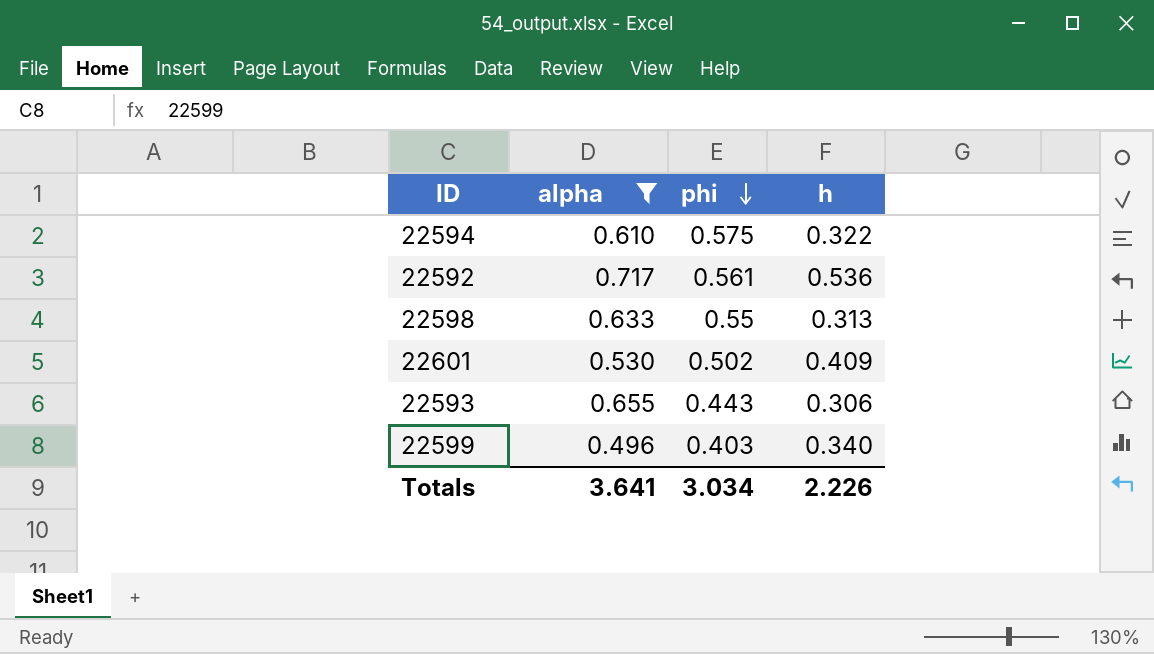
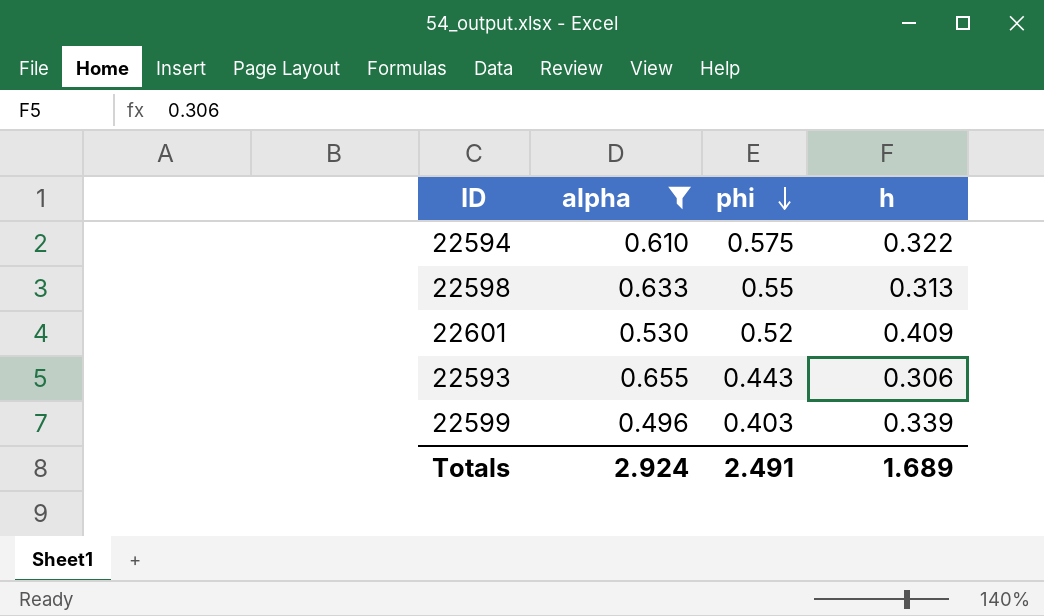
row 22592: 0.717 | 0.561 | 0.536 -> none
22601 | phi: 0.502 -> 0.52
22599 | h: 0.340 -> 0.339
Totals | alpha: 3.641 -> 2.924
Totals | phi: 3.034 -> 2.491
Totals | h: 2.226 -> 1.689

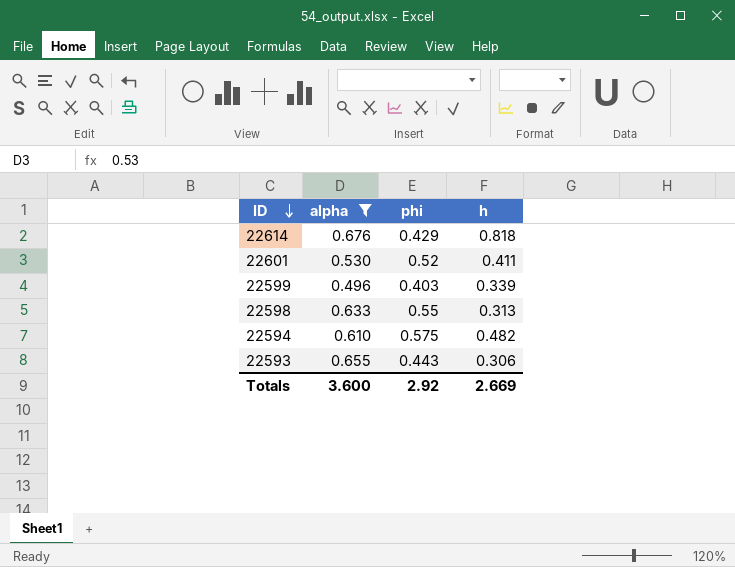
row order: phi descending -> ID descending
row 22614: none -> 0.676 | 0.429 | 0.818
22601 | h: 0.409 -> 0.411
22594 | h: 0.322 -> 0.482
Totals | alpha: 2.924 -> 3.600
Totals | phi: 2.491 -> 2.92
Totals | h: 1.689 -> 2.669

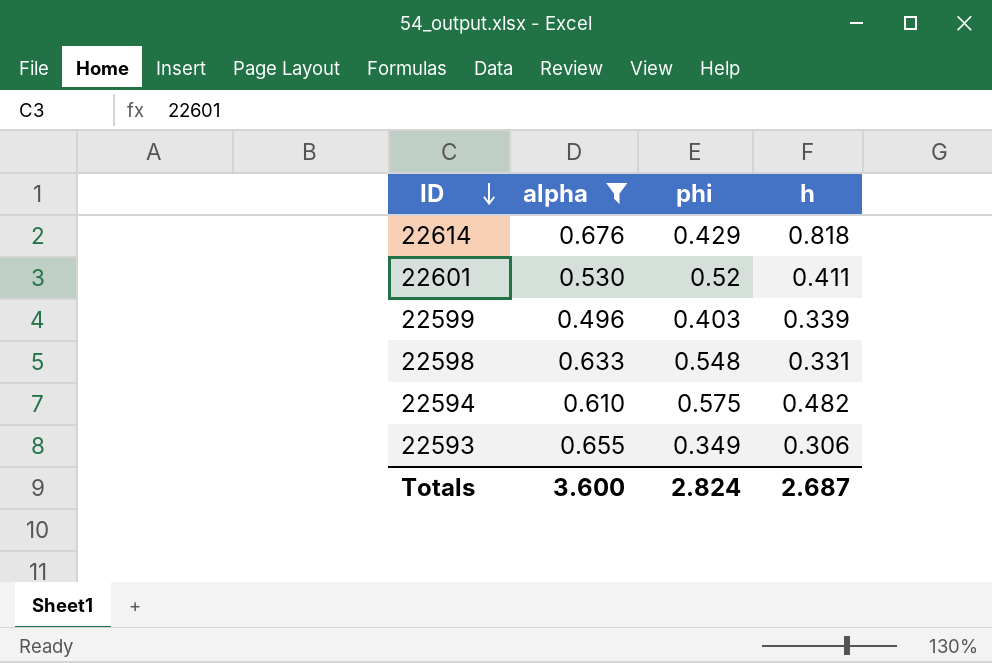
22598 | phi: 0.55 -> 0.548
22598 | h: 0.313 -> 0.331
22593 | phi: 0.443 -> 0.349
Totals | phi: 2.92 -> 2.824
Totals | h: 2.669 -> 2.687

